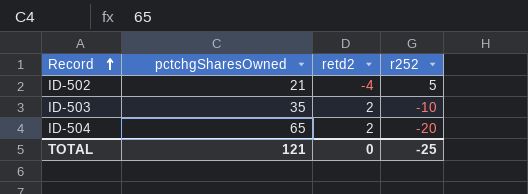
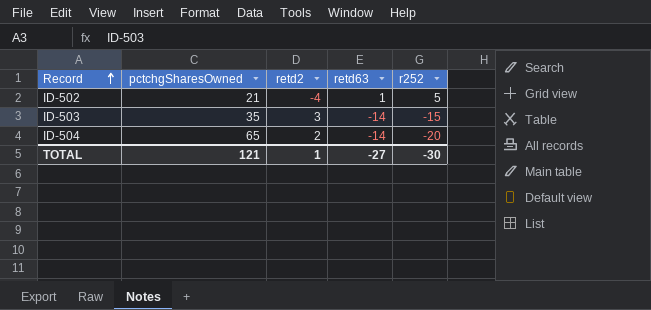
column retd63 | position: none -> 4
ID-503 | retd2: 2 -> 3
ID-503 | r252: -10 -> -15
TOTAL | retd2: 0 -> 1
TOTAL | r252: -25 -> -30

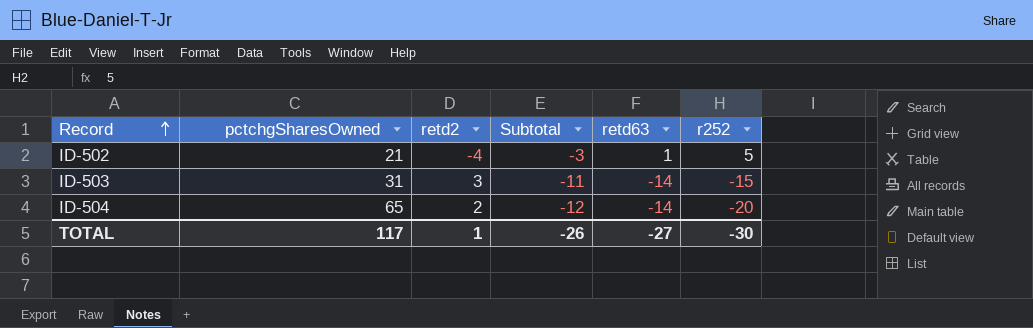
column Subtotal | formula: none -> [retd2] + [retd63]
ID-503 | pctchgSharesOwned: 35 -> 31
TOTAL | pctchgSharesOwned: 121 -> 117

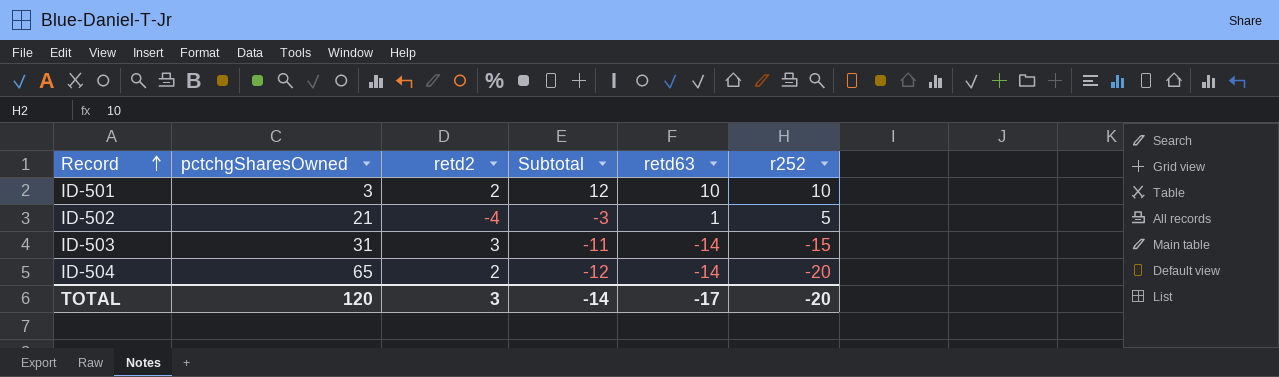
row ID-501: none -> 3 | 2 | 12 | 10 | 10
TOTAL | pctchgSharesOwned: 117 -> 120
TOTAL | retd2: 1 -> 3
TOTAL | Subtotal: -26 -> -14
TOTAL | retd63: -27 -> -17
TOTAL | r252: -30 -> -20

